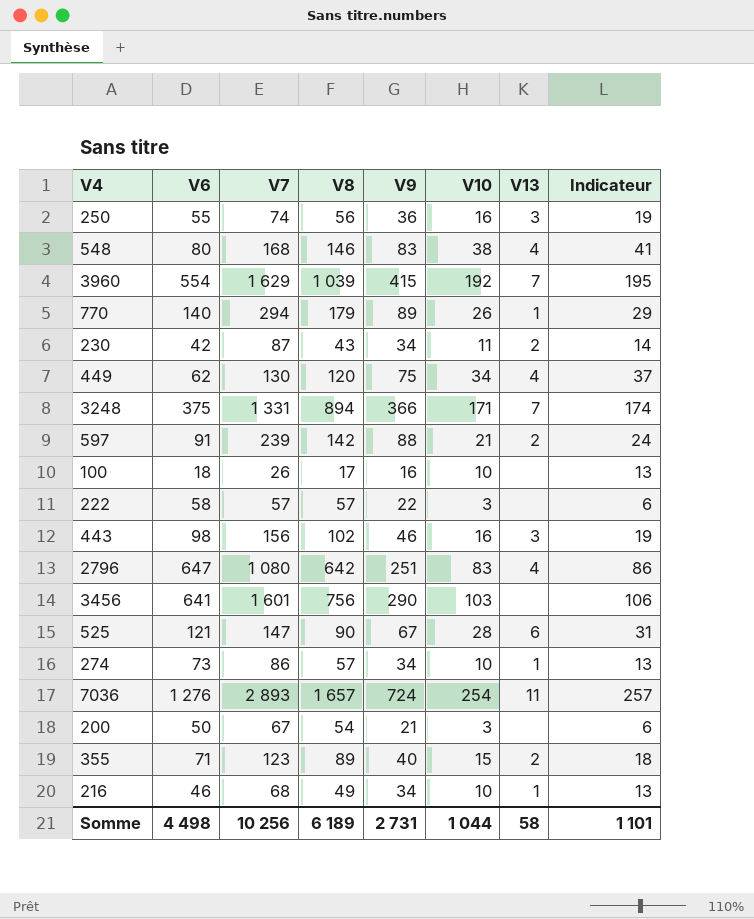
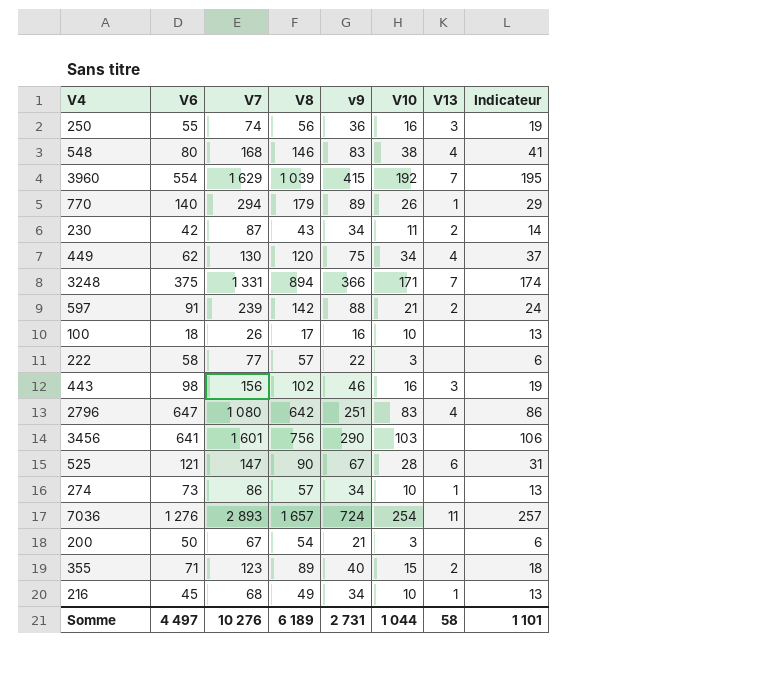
column name: V9 -> v9
222 | V7: 57 -> 77
216 | V6: 46 -> 45
Somme | V6: 4 498 -> 4 497
Somme | V7: 10 256 -> 10 276

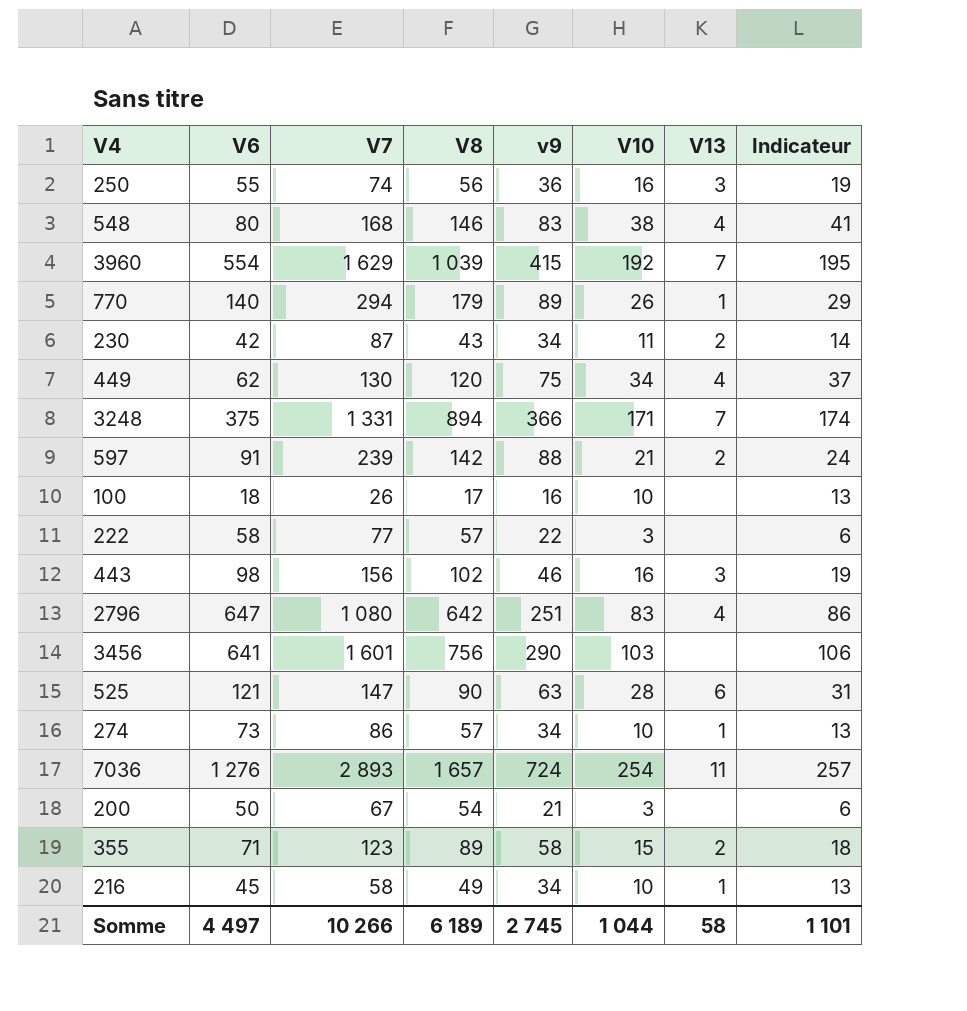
525 | v9: 67 -> 63
355 | v9: 40 -> 58
216 | V7: 68 -> 58
Somme | V7: 10 276 -> 10 266
Somme | v9: 2 731 -> 2 745

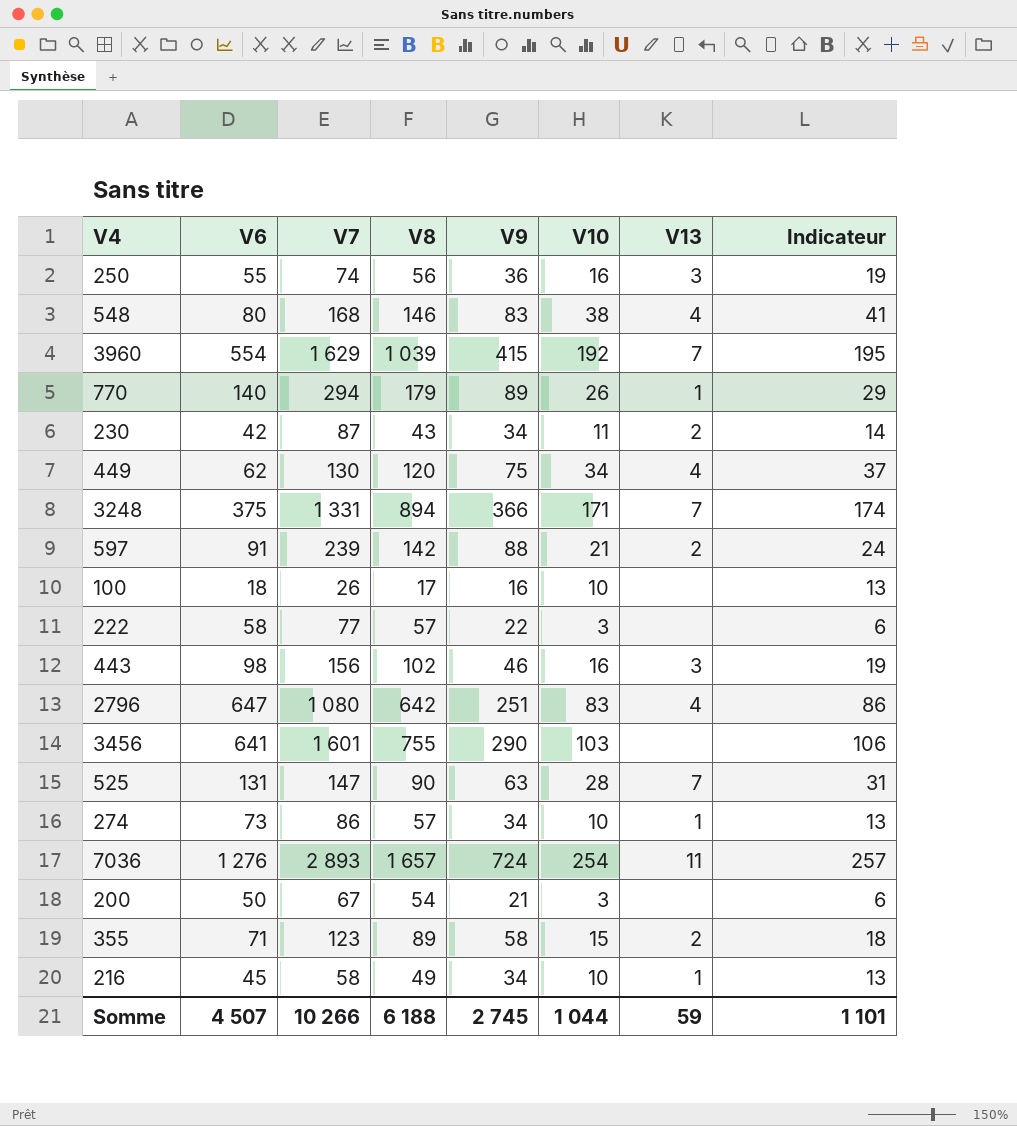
column name: v9 -> V9
3456 | V8: 756 -> 755
525 | V6: 121 -> 131
525 | V13: 6 -> 7
Somme | V6: 4 497 -> 4 507
Somme | V8: 6 189 -> 6 188
Somme | V13: 58 -> 59

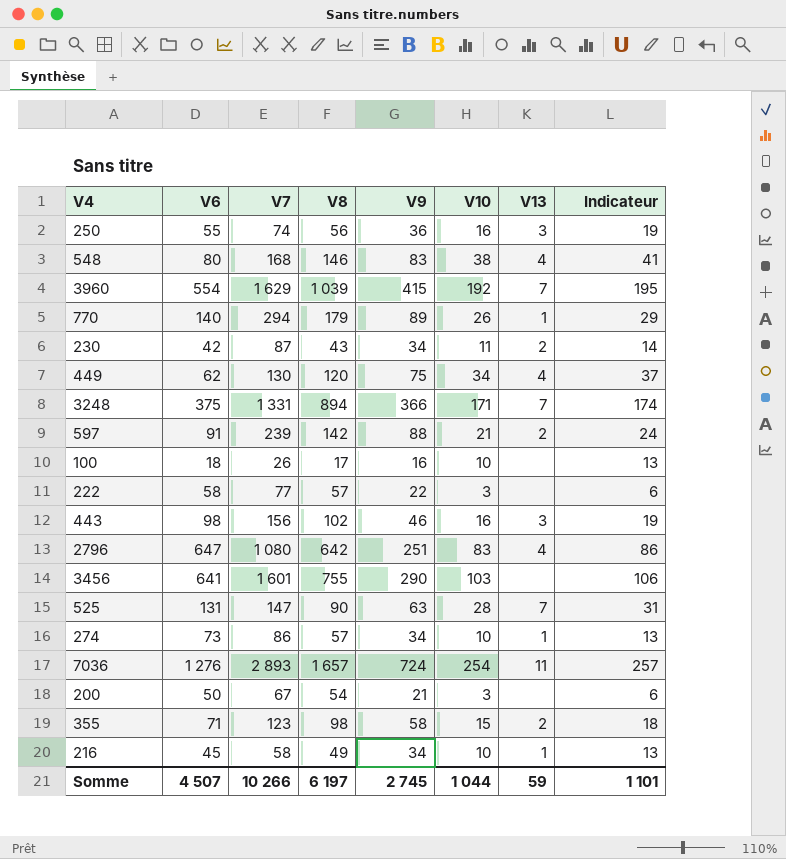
355 | V8: 89 -> 98
Somme | V8: 6 188 -> 6 197

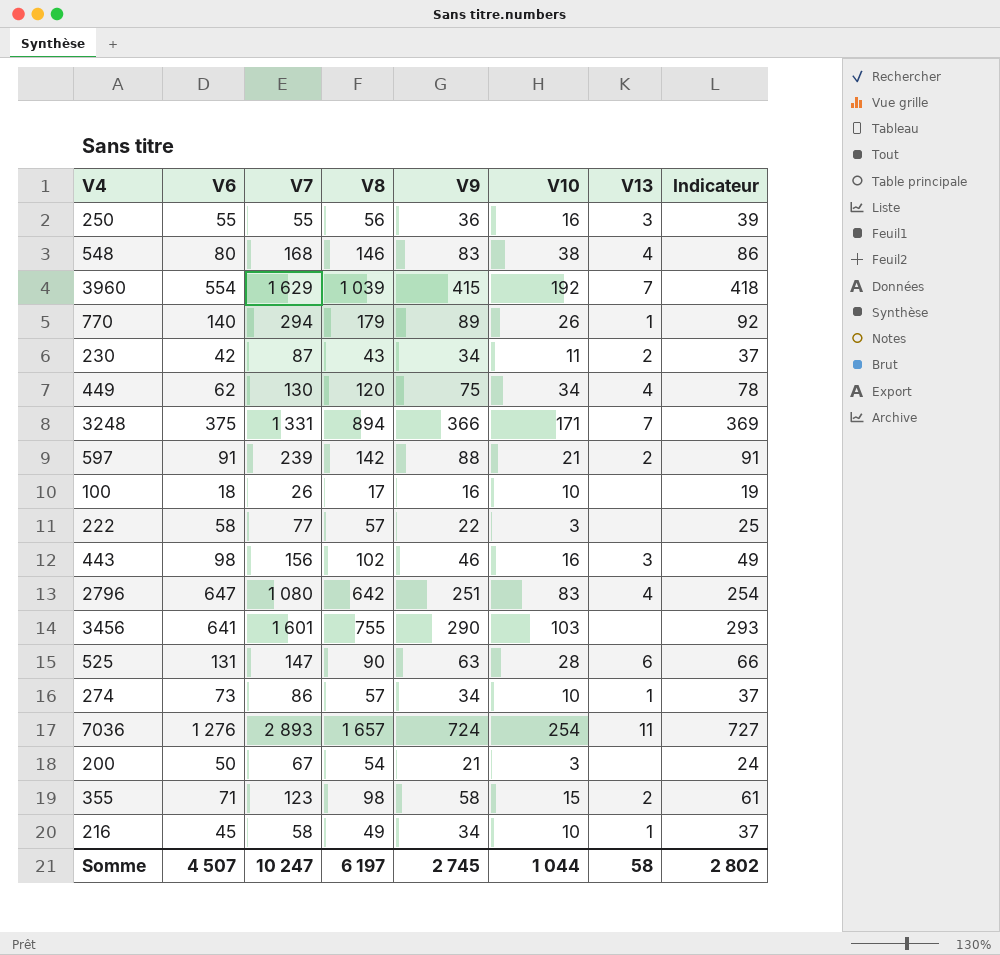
column Indicateur | formula: [V10] + 3 -> [V9] + 3
250 | V7: 74 -> 55
525 | V13: 7 -> 6
Somme | V7: 10 266 -> 10 247
Somme | V13: 59 -> 58
Somme | Indicateur: 1 101 -> 2 802

